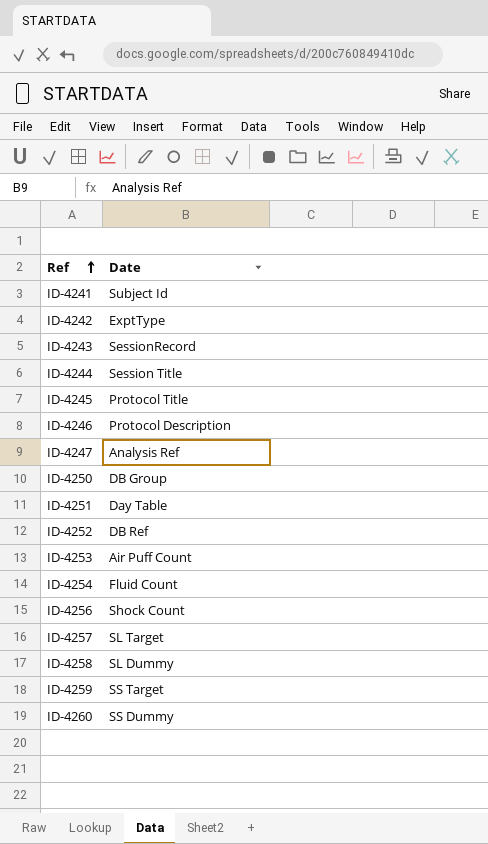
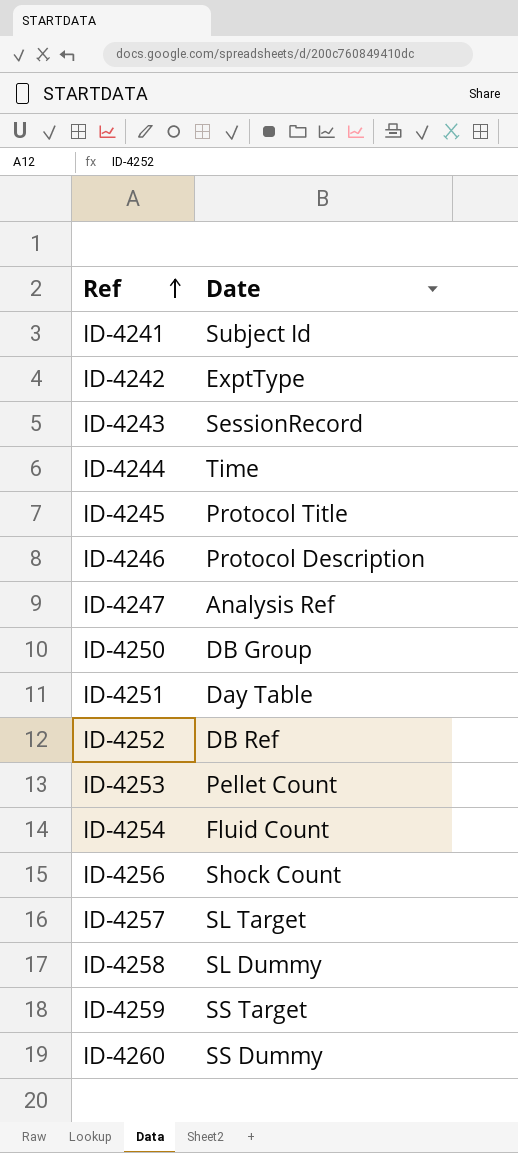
ID-4244 | Date: Session Title -> Time
ID-4253 | Date: Air Puff Count -> Pellet Count

